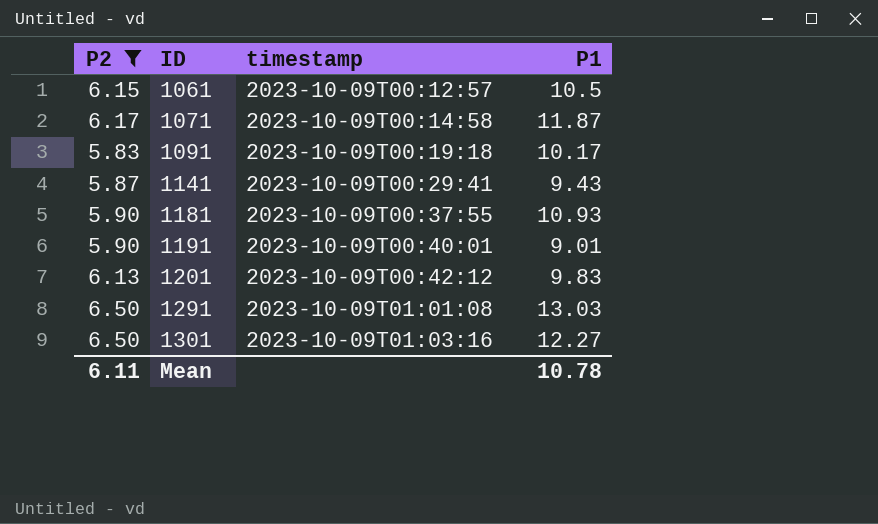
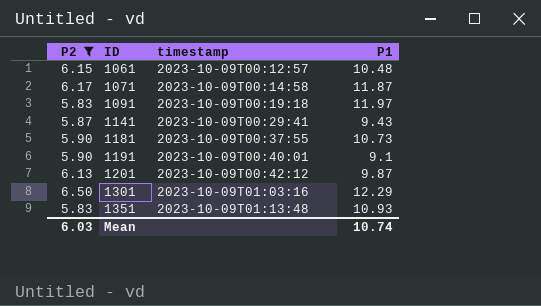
row 1291: 6.50 | 2023-10-09T01:01:08 | 13.03 -> none
1061 | P1: 10.5 -> 10.48
1091 | P1: 10.17 -> 11.97
1181 | P1: 10.93 -> 10.73
1191 | P1: 9.01 -> 9.1
1201 | P1: 9.83 -> 9.87
1301 | P1: 12.27 -> 12.29
row 1351: none -> 5.83 | 2023-10-09T01:13:48 | 10.93
Mean | P2: 6.11 -> 6.03
Mean | P1: 10.78 -> 10.74

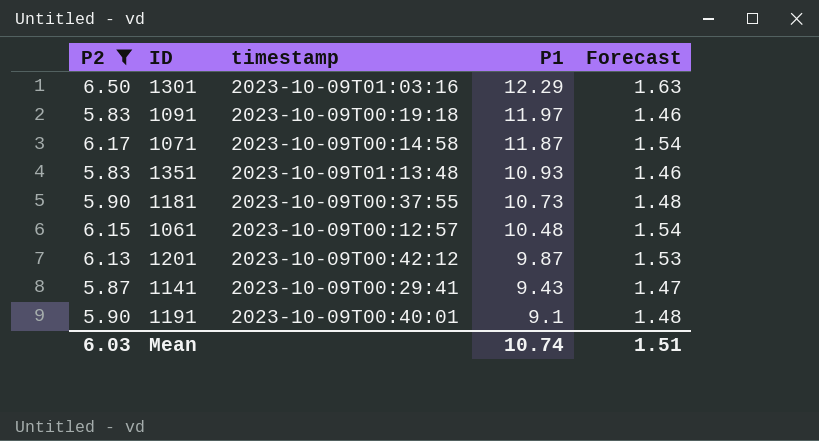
row order: ID ascending -> P1 descending
column Forecast | formula: none -> [P2] * 0.25

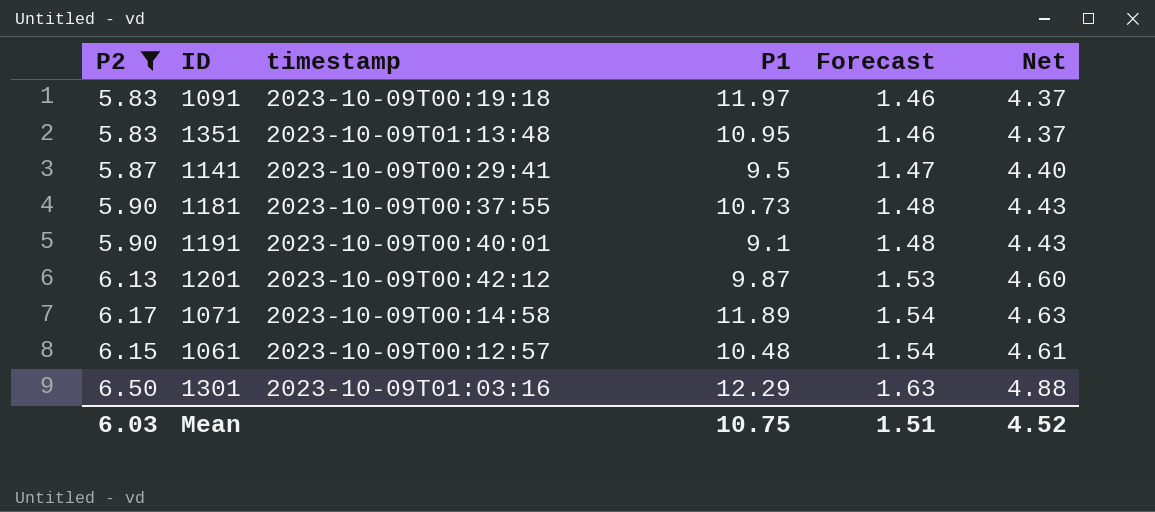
row order: P1 descending -> Forecast ascending
column Net | formula: none -> [P2] * 0.75
1351 | P1: 10.93 -> 10.95
1141 | P1: 9.43 -> 9.5
1071 | P1: 11.87 -> 11.89
Mean | P1: 10.74 -> 10.75

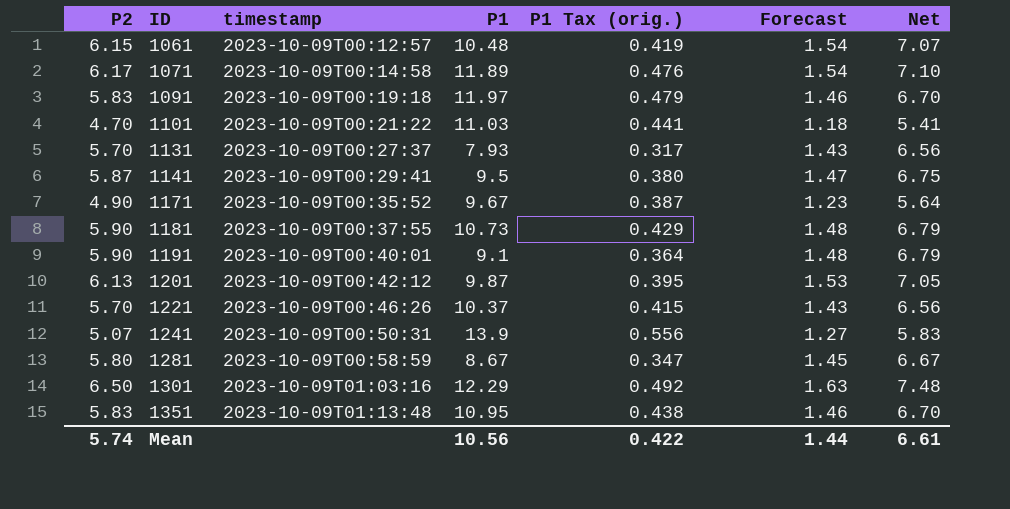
filter: P2 >= 5.83 -> none
row order: Forecast ascending -> ID ascending
column P1 Tax (orig.) | formula: none -> [P1] * 0.04
column Net | formula: [P2] * 0.75 -> [P2] * 1.15
Mean | P2: 6.03 -> 5.74
Mean | P1: 10.75 -> 10.56
Mean | Forecast: 1.51 -> 1.44
Mean | Net: 4.52 -> 6.61

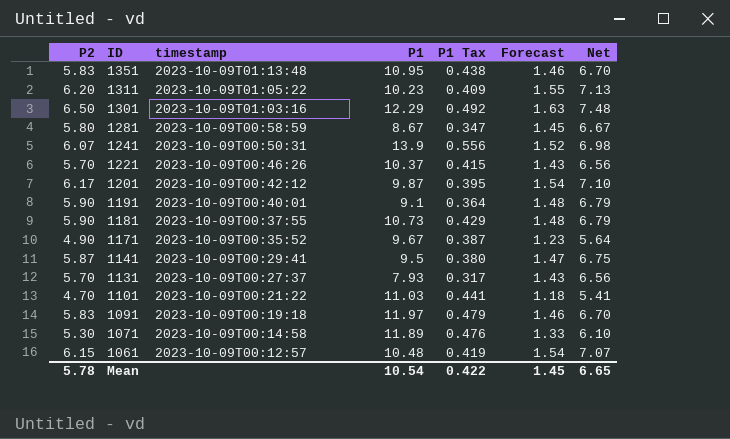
row order: ID ascending -> ID descending
column name: P1 Tax (orig.) -> P1 Tax
row 1311: none -> 6.20 | 2023-10-09T01:05:22 | 10.23 | 0.409 | 1.55 | 7.13
1241 | P2: 5.07 -> 6.07
1241 | Forecast: 1.27 -> 1.52
1241 | Net: 5.83 -> 6.98
1201 | P2: 6.13 -> 6.17
1201 | Forecast: 1.53 -> 1.54
1201 | Net: 7.05 -> 7.10
1071 | P2: 6.17 -> 5.30
1071 | Forecast: 1.54 -> 1.33
1071 | Net: 7.10 -> 6.10
Mean | P2: 5.74 -> 5.78
Mean | P1: 10.56 -> 10.54
Mean | Forecast: 1.44 -> 1.45
Mean | Net: 6.61 -> 6.65

